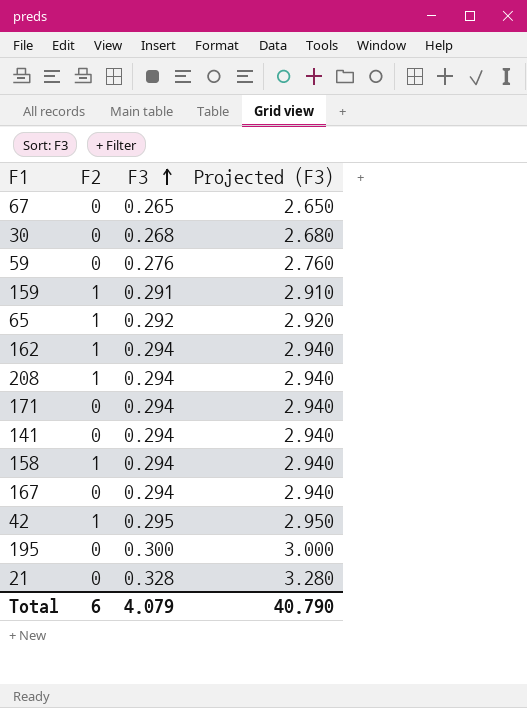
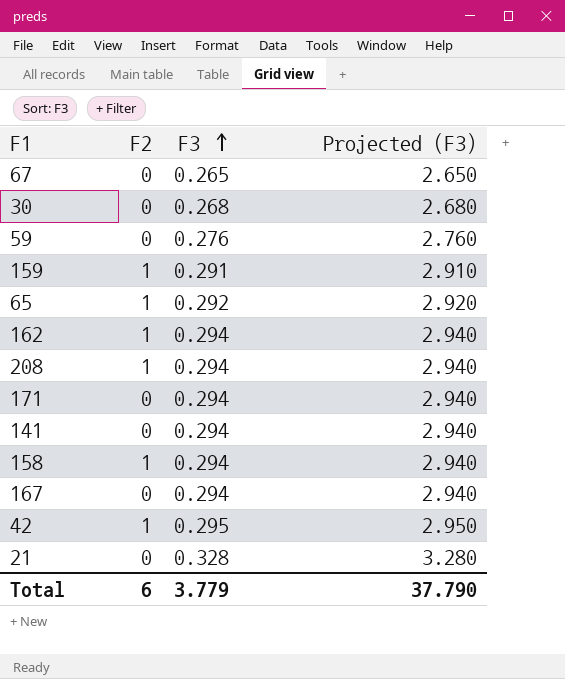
row 195: 0 | 0.300 | 3.000 -> none
Total | F3: 4.079 -> 3.779
Total | Projected (F3): 40.790 -> 37.790

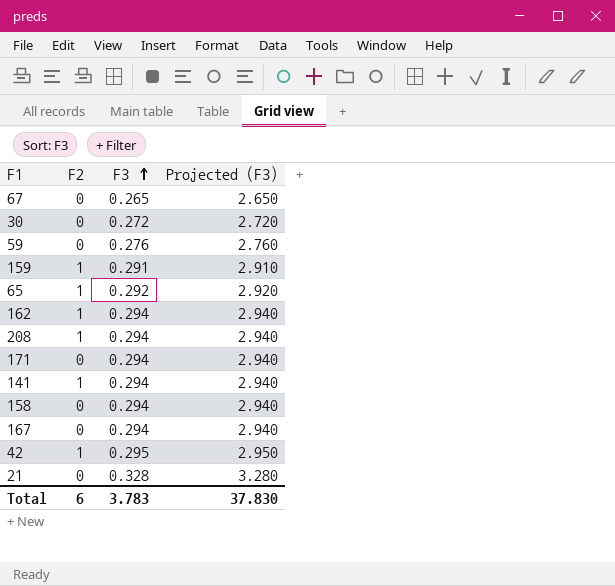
30 | F3: 0.268 -> 0.272
30 | Projected (F3): 2.680 -> 2.720
141 | F2: 0 -> 1
158 | F2: 1 -> 0
Total | F3: 3.779 -> 3.783
Total | Projected (F3): 37.790 -> 37.830

